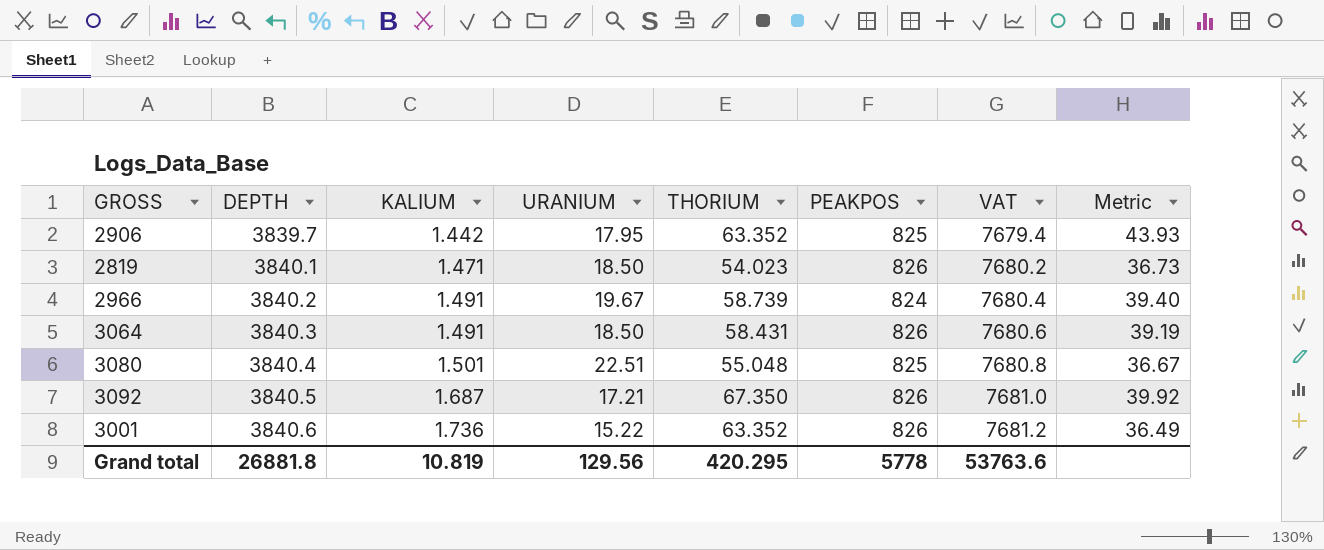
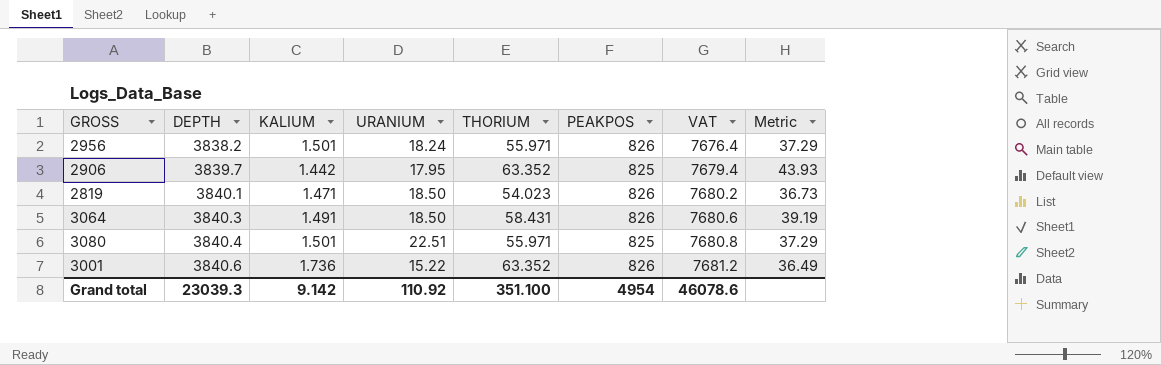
row 2966: 3840.2 | 1.491 | 19.67 | 58.739 | 824 | 7680.4 | 39.40 -> none
row 3092: 3840.5 | 1.687 | 17.21 | 67.350 | 826 | 7681.0 | 39.92 -> none
row 2956: none -> 3838.2 | 1.501 | 18.24 | 55.971 | 826 | 7676.4 | 37.29
3080 | THORIUM: 55.048 -> 55.971
3080 | Metric: 36.67 -> 37.29
Grand total | DEPTH: 26881.8 -> 23039.3
Grand total | KALIUM: 10.819 -> 9.142
Grand total | URANIUM: 129.56 -> 110.92
Grand total | THORIUM: 420.295 -> 351.100
Grand total | PEAKPOS: 5778 -> 4954
Grand total | VAT: 53763.6 -> 46078.6

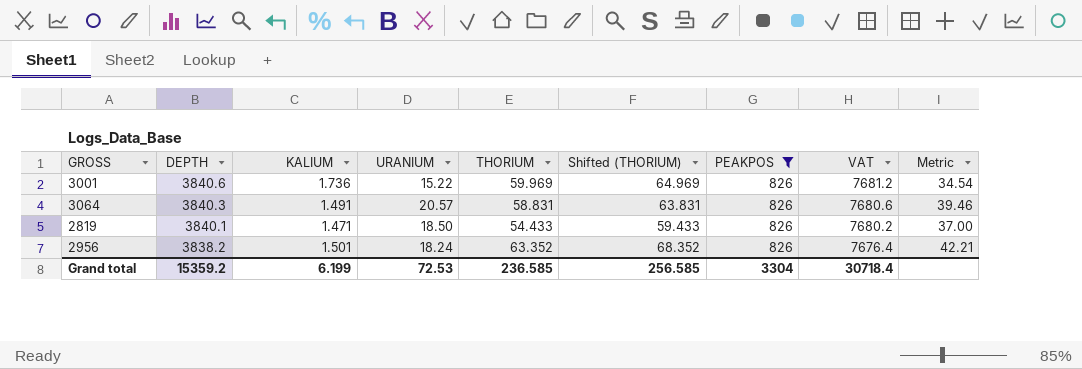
filter: none -> PEAKPOS = 826
row order: DEPTH ascending -> DEPTH descending
column Shifted (THORIUM) | formula: none -> [THORIUM] + 5
3001 | THORIUM: 63.352 -> 59.969
3001 | Metric: 36.49 -> 34.54
3064 | URANIUM: 18.50 -> 20.57
3064 | THORIUM: 58.431 -> 58.831
3064 | Metric: 39.19 -> 39.46
2819 | THORIUM: 54.023 -> 54.433
2819 | Metric: 36.73 -> 37.00
2956 | THORIUM: 55.971 -> 63.352
2956 | Metric: 37.29 -> 42.21
Grand total | DEPTH: 23039.3 -> 15359.2
Grand total | KALIUM: 9.142 -> 6.199
Grand total | URANIUM: 110.92 -> 72.53
Grand total | THORIUM: 351.100 -> 236.585
Grand total | PEAKPOS: 4954 -> 3304
Grand total | VAT: 46078.6 -> 30718.4

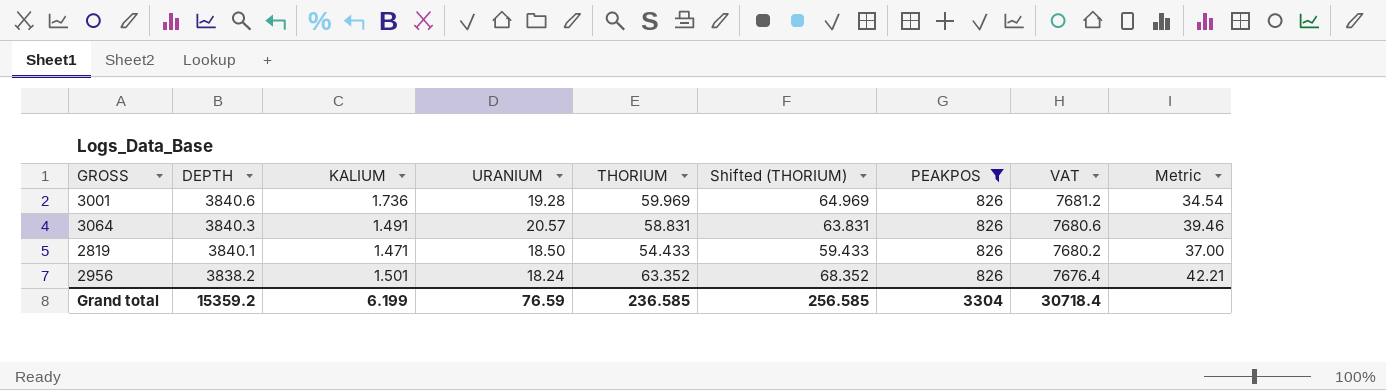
3001 | URANIUM: 15.22 -> 19.28
Grand total | URANIUM: 72.53 -> 76.59

